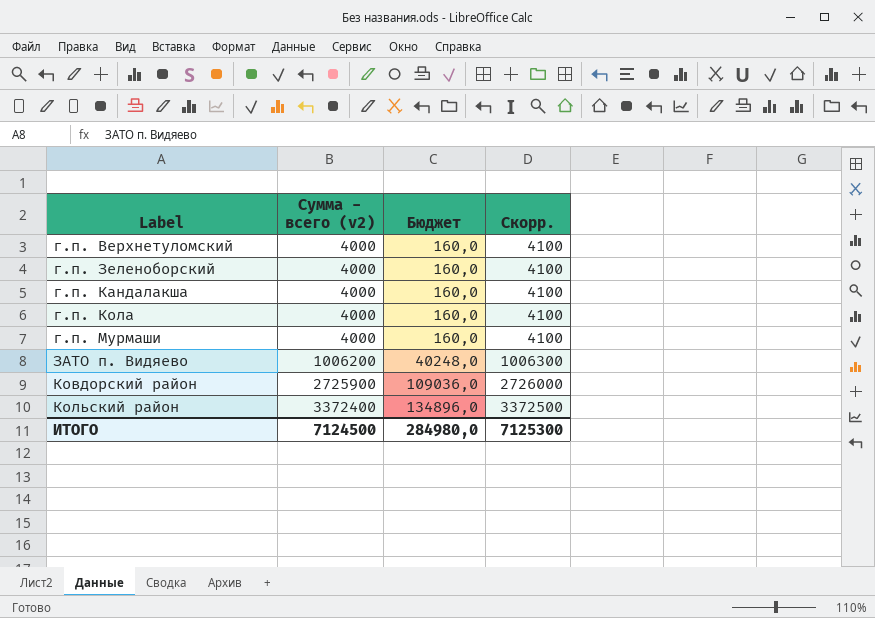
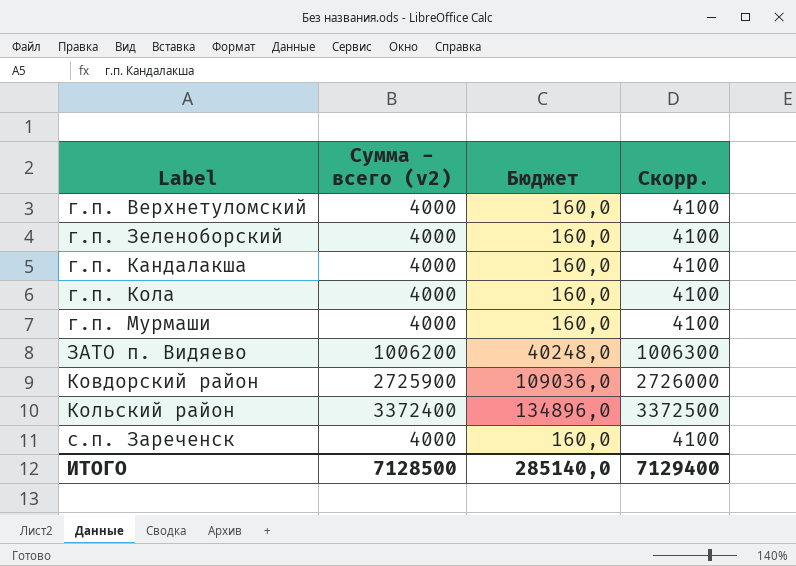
row с.п. Зареченск: none -> 4000 | 160,0 | 4100
ИТОГО | Сумма - всего (v2): 7124500 -> 7128500
ИТОГО | Бюджет: 284980,0 -> 285140,0
ИТОГО | Скорр.: 7125300 -> 7129400

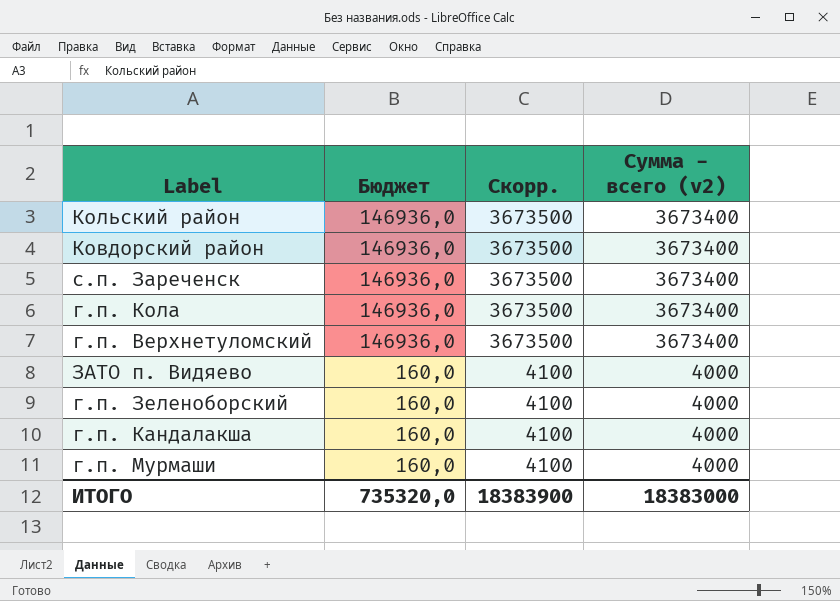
row order: Label ascending -> Бюджет descending
column Сумма - всего (v2) | position: 2 -> 4
Кольский район | Бюджет: 134896,0 -> 146936,0
Кольский район | Скорр.: 3372500 -> 3673500
Кольский район | Сумма - всего (v2): 3372400 -> 3673400
Ковдорский район | Бюджет: 109036,0 -> 146936,0
Ковдорский район | Скорр.: 2726000 -> 3673500
Ковдорский район | Сумма - всего (v2): 2725900 -> 3673400
с.п. Зареченск | Бюджет: 160,0 -> 146936,0
с.п. Зареченск | Скорр.: 4100 -> 3673500
с.п. Зареченск | Сумма - всего (v2): 4000 -> 3673400
г.п. Кола | Бюджет: 160,0 -> 146936,0
г.п. Кола | Скорр.: 4100 -> 3673500
г.п. Кола | Сумма - всего (v2): 4000 -> 3673400
г.п. Верхнетуломский | Бюджет: 160,0 -> 146936,0
г.п. Верхнетуломский | Скорр.: 4100 -> 3673500
г.п. Верхнетуломский | Сумма - всего (v2): 4000 -> 3673400
ЗАТО п. Видяево | Бюджет: 40248,0 -> 160,0
ЗАТО п. Видяево | Скорр.: 1006300 -> 4100
ЗАТО п. Видяево | Сумма - всего (v2): 1006200 -> 4000
ИТОГО | Бюджет: 285140,0 -> 735320,0
ИТОГО | Скорр.: 7129400 -> 18383900
ИТОГО | Сумма - всего (v2): 7128500 -> 18383000

